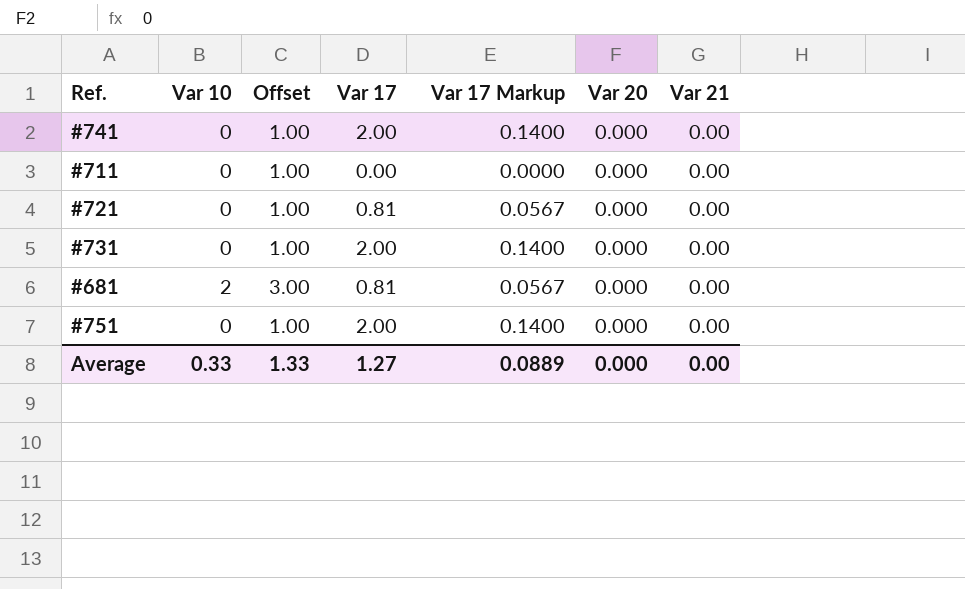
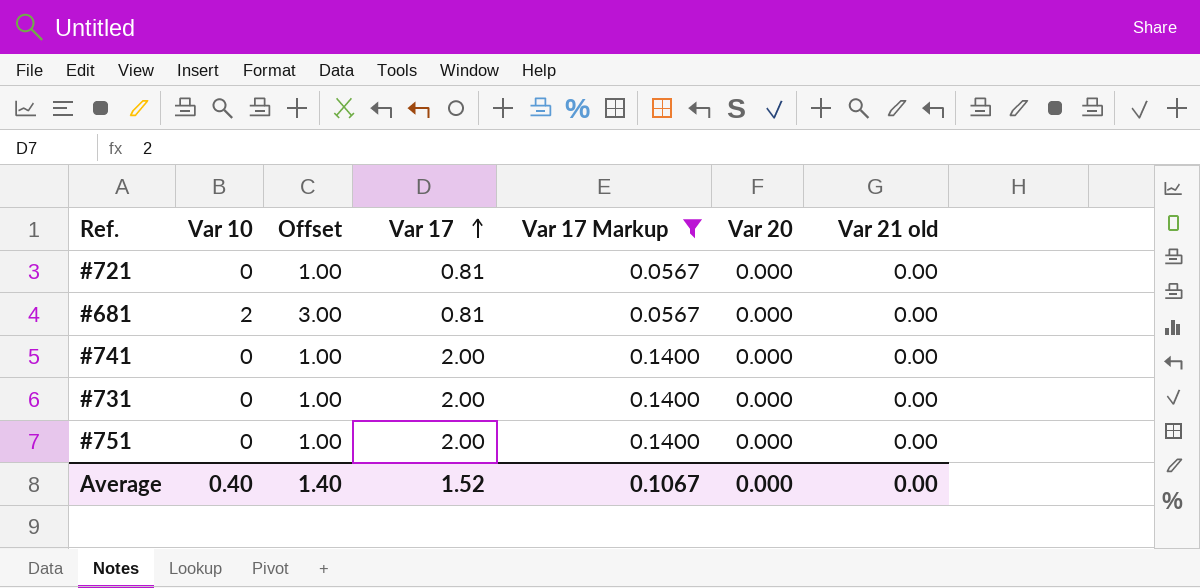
filter: none -> Var 17 Markup != 0.0000
row order: none -> Var 17 ascending
column name: Var 21 -> Var 21 old
Average | Var 10: 0.33 -> 0.40
Average | Offset: 1.33 -> 1.40
Average | Var 17: 1.27 -> 1.52
Average | Var 17 Markup: 0.0889 -> 0.1067

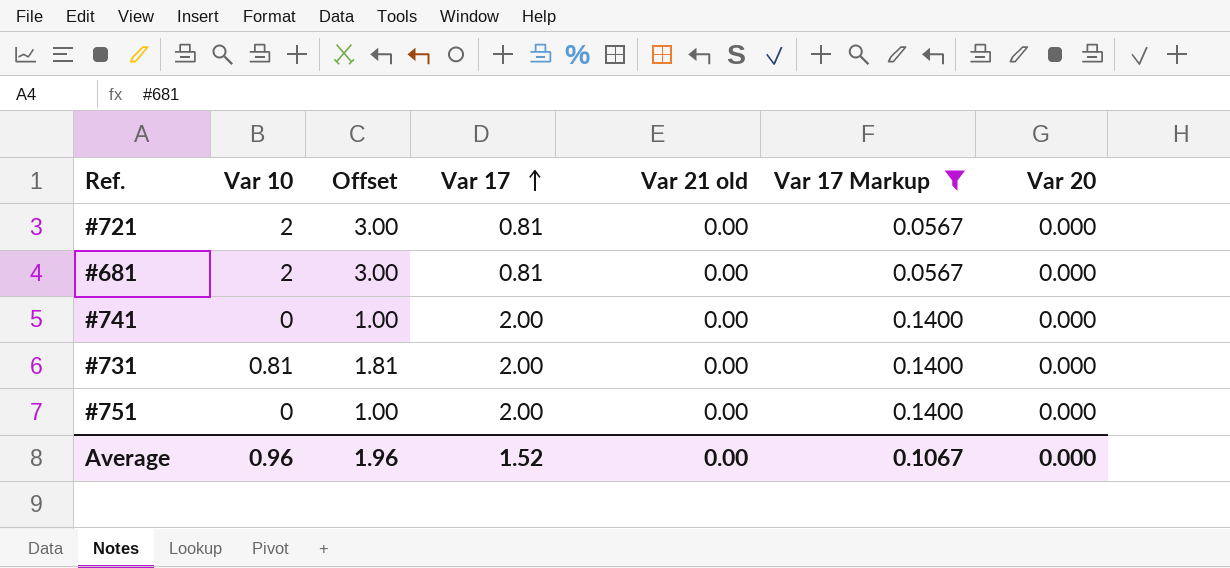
column Var 21 old | position: 7 -> 5
#721 | Var 10: 0 -> 2
#721 | Offset: 1.00 -> 3.00
#731 | Var 10: 0 -> 0.81
#731 | Offset: 1.00 -> 1.81
Average | Var 10: 0.40 -> 0.96
Average | Offset: 1.40 -> 1.96

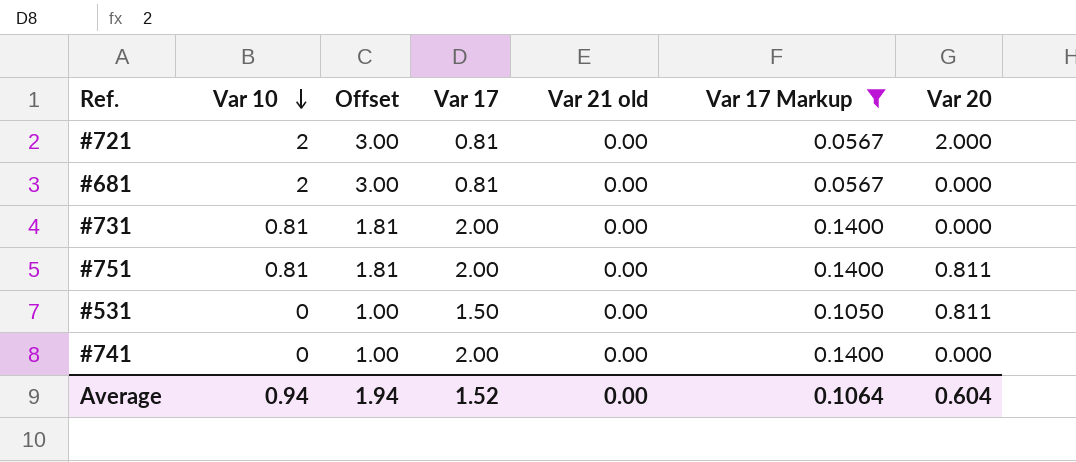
row order: Var 17 ascending -> Var 10 descending
#721 | Var 20: 0.000 -> 2.000
#751 | Var 10: 0 -> 0.81
#751 | Offset: 1.00 -> 1.81
#751 | Var 20: 0.000 -> 0.811
row #531: none -> 0 | 1.00 | 1.50 | 0.00 | 0.1050 | 0.811
Average | Var 10: 0.96 -> 0.94
Average | Offset: 1.96 -> 1.94
Average | Var 17 Markup: 0.1067 -> 0.1064
Average | Var 20: 0.000 -> 0.604

